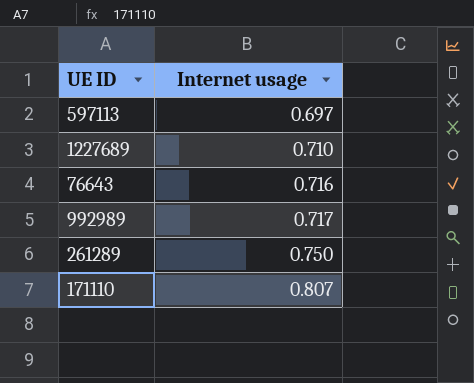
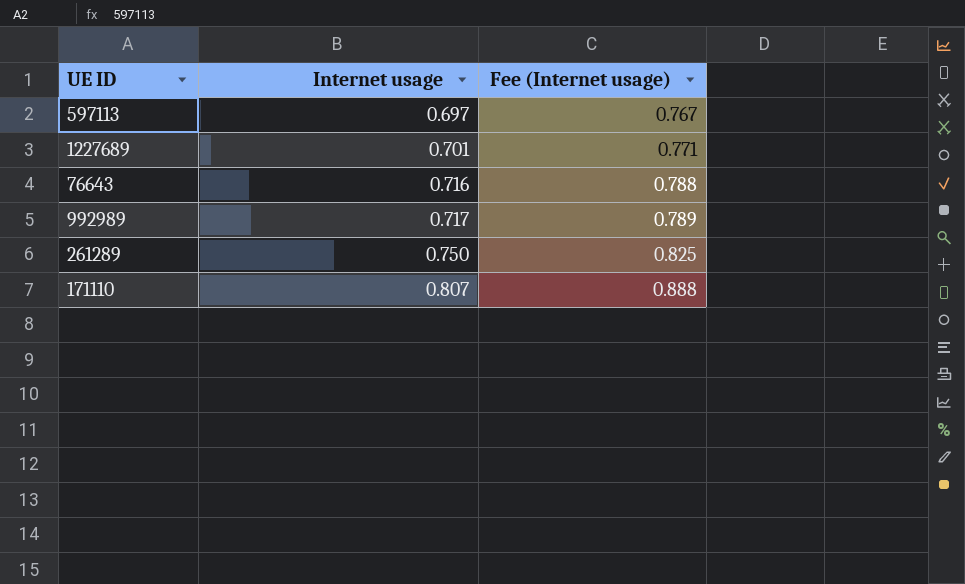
column Fee (Internet usage) | formula: none -> [Internet usage] * 1.1
1227689 | Internet usage: 0.710 -> 0.701

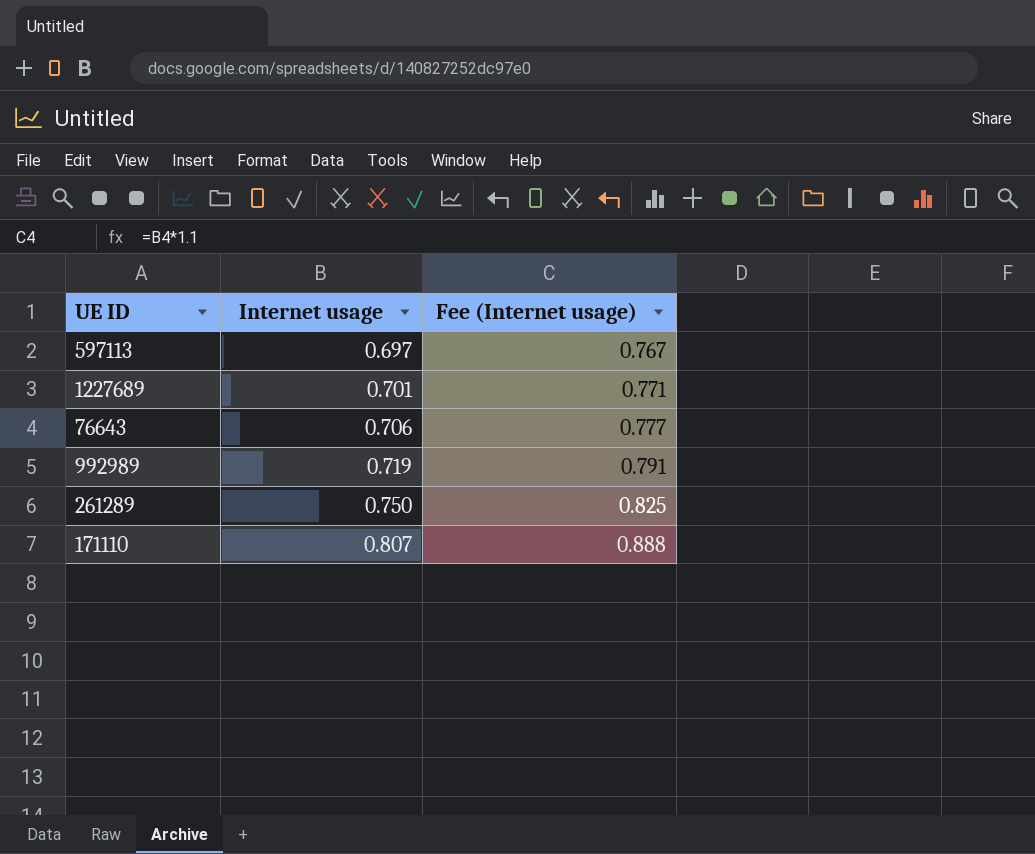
76643 | Internet usage: 0.716 -> 0.706
76643 | Fee (Internet usage): 0.788 -> 0.777
992989 | Internet usage: 0.717 -> 0.719
992989 | Fee (Internet usage): 0.789 -> 0.791

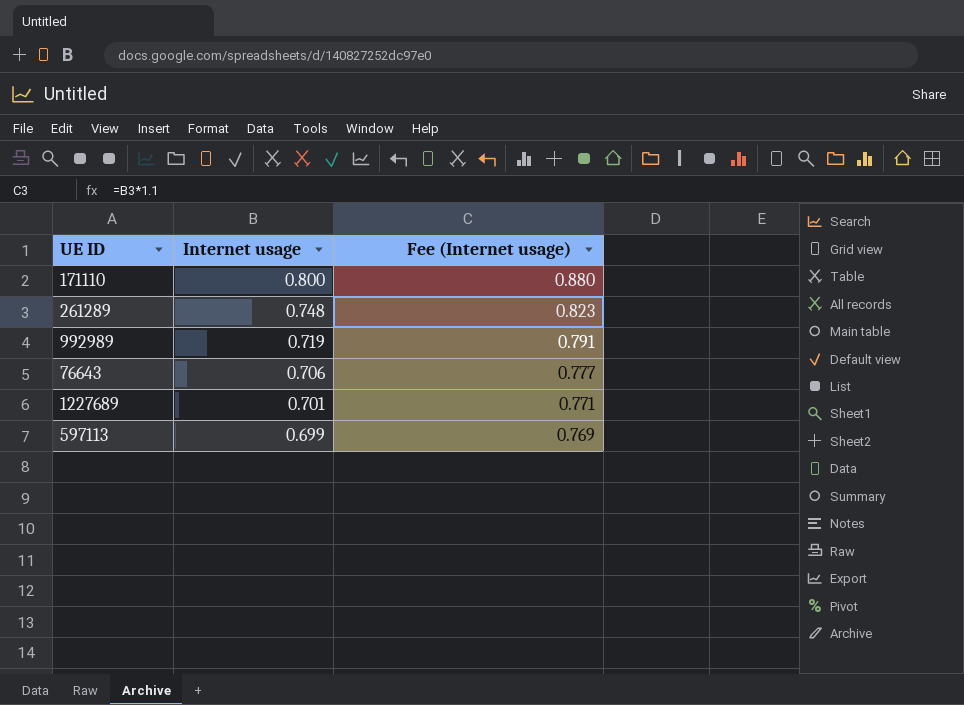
row order: Internet usage ascending -> Internet usage descending
171110 | Internet usage: 0.807 -> 0.800
171110 | Fee (Internet usage): 0.888 -> 0.880
261289 | Internet usage: 0.750 -> 0.748
261289 | Fee (Internet usage): 0.825 -> 0.823
597113 | Internet usage: 0.697 -> 0.699
597113 | Fee (Internet usage): 0.767 -> 0.769

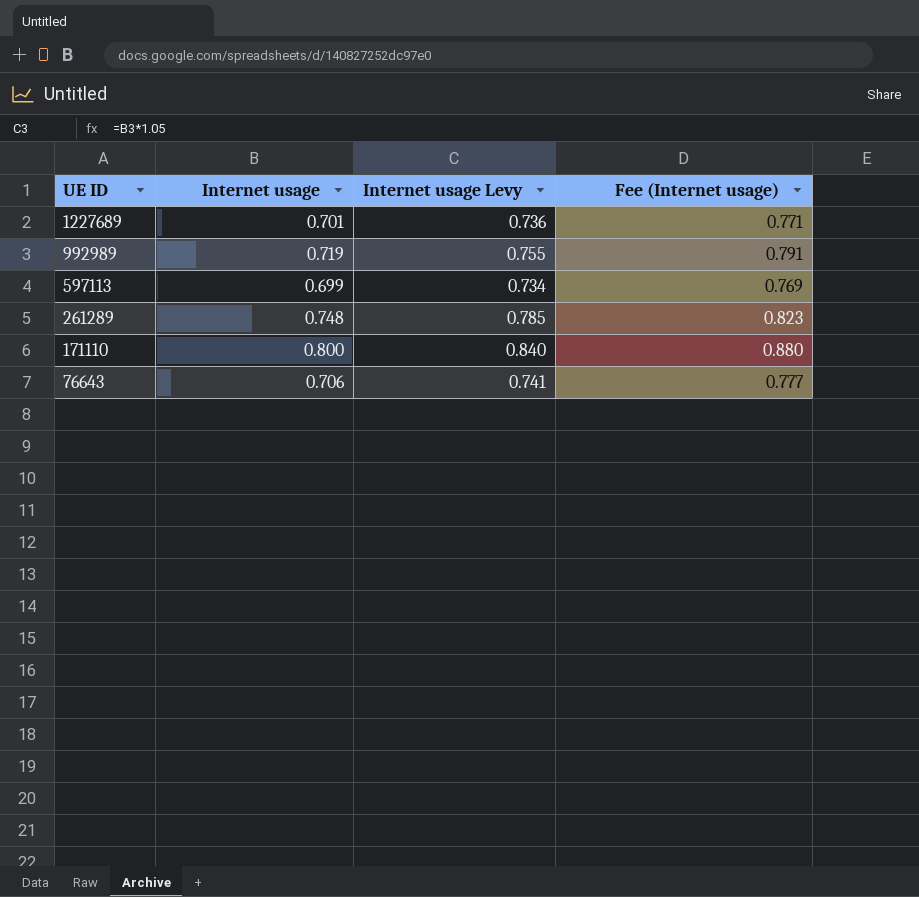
row order: Internet usage descending -> UE ID descending
column Internet usage Levy | formula: none -> [Internet usage] * 1.05

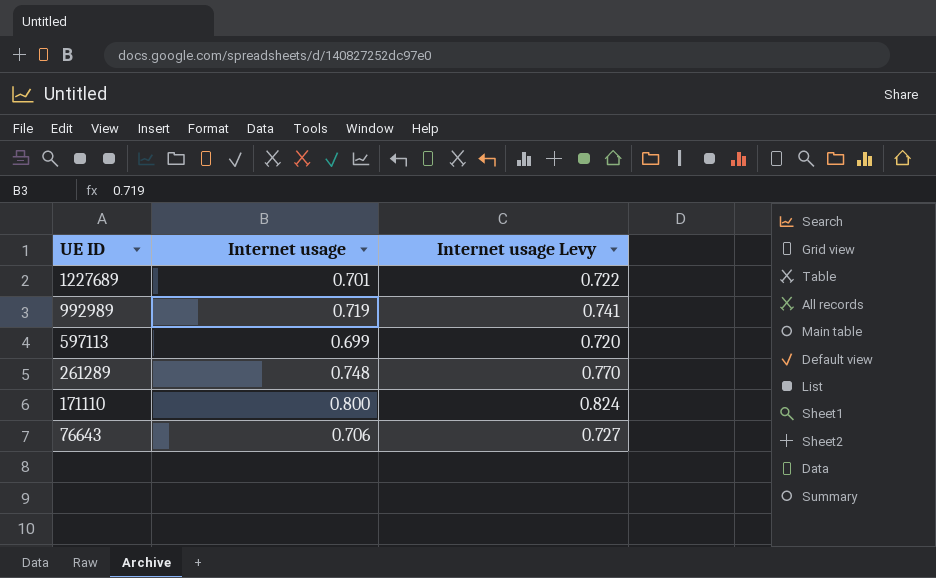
column Fee (Internet usage) | formula: [Internet usage] * 1.1 -> none
column Internet usage Levy | formula: [Internet usage] * 1.05 -> [Internet usage] * 1.03

